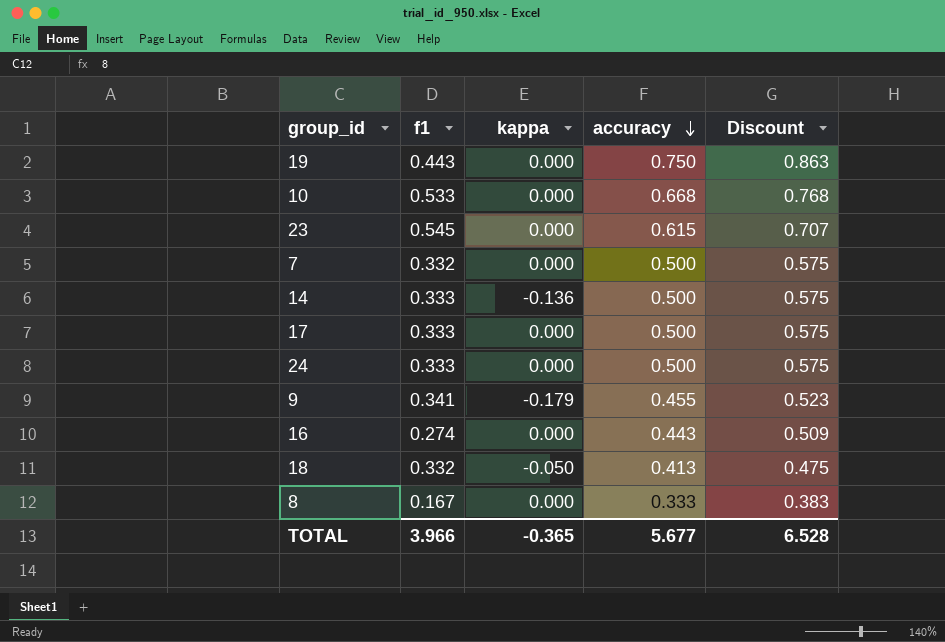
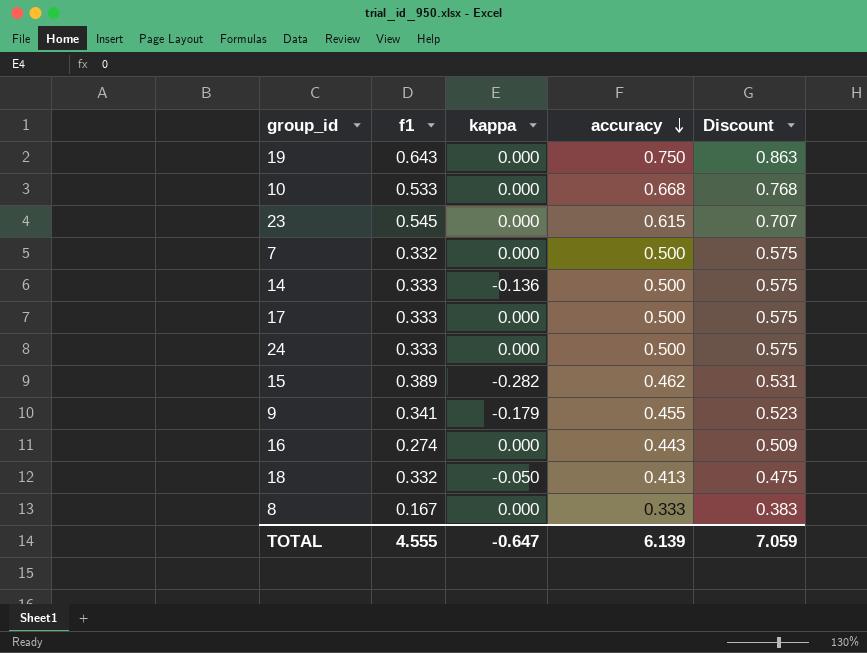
19 | f1: 0.443 -> 0.643
row 15: none -> 0.389 | -0.282 | 0.462 | 0.531
TOTAL | f1: 3.966 -> 4.555
TOTAL | kappa: -0.365 -> -0.647
TOTAL | accuracy: 5.677 -> 6.139
TOTAL | Discount: 6.528 -> 7.059

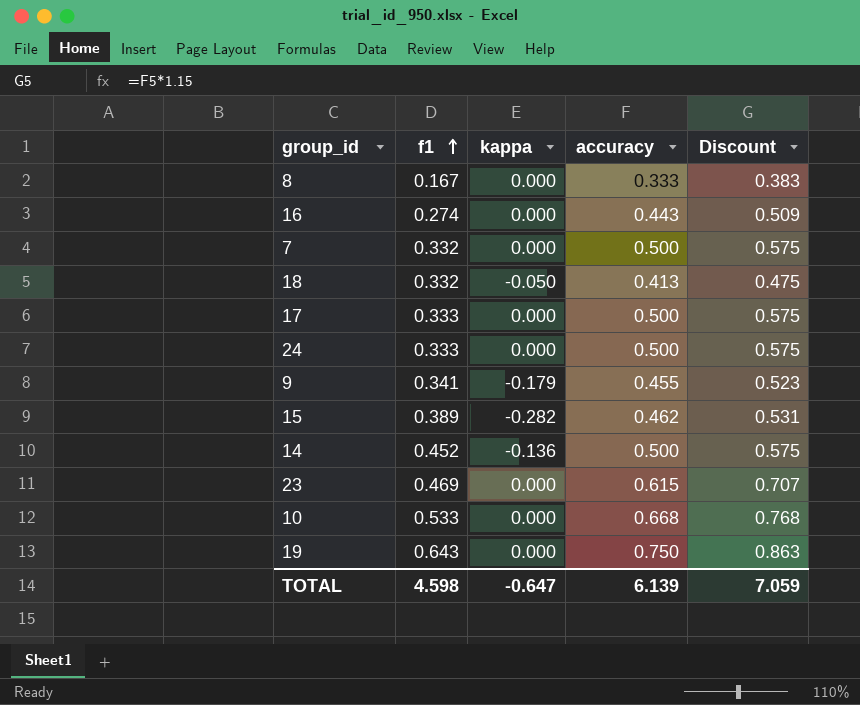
row order: accuracy descending -> f1 ascending
14 | f1: 0.333 -> 0.452
23 | f1: 0.545 -> 0.469
TOTAL | f1: 4.555 -> 4.598

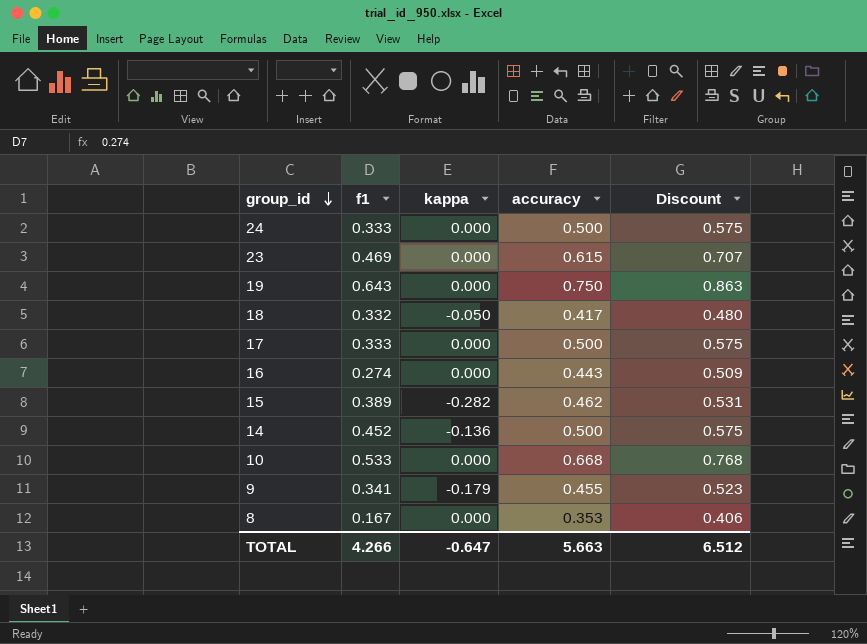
row order: f1 ascending -> group_id descending
row 7: 0.332 | 0.000 | 0.500 | 0.575 -> none
18 | accuracy: 0.413 -> 0.417
18 | Discount: 0.475 -> 0.480
8 | accuracy: 0.333 -> 0.353
8 | Discount: 0.383 -> 0.406
TOTAL | f1: 4.598 -> 4.266
TOTAL | accuracy: 6.139 -> 5.663
TOTAL | Discount: 7.059 -> 6.512

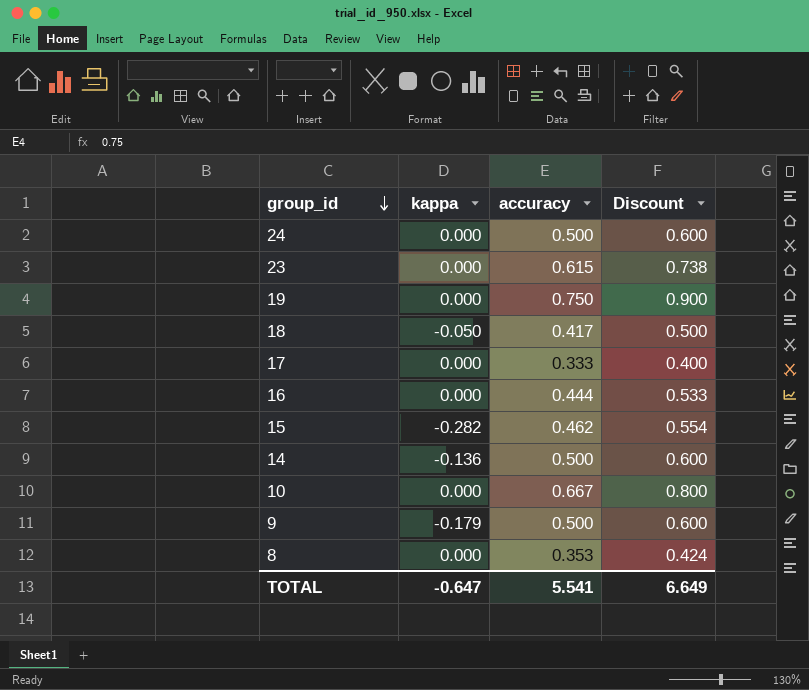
column f1 | position: 2 -> none
column Discount | formula: [accuracy] * 1.15 -> [accuracy] * 1.2
17 | accuracy: 0.500 -> 0.333
16 | accuracy: 0.443 -> 0.444
10 | accuracy: 0.668 -> 0.667
9 | accuracy: 0.455 -> 0.500
TOTAL | accuracy: 5.663 -> 5.541
TOTAL | Discount: 6.512 -> 6.649

